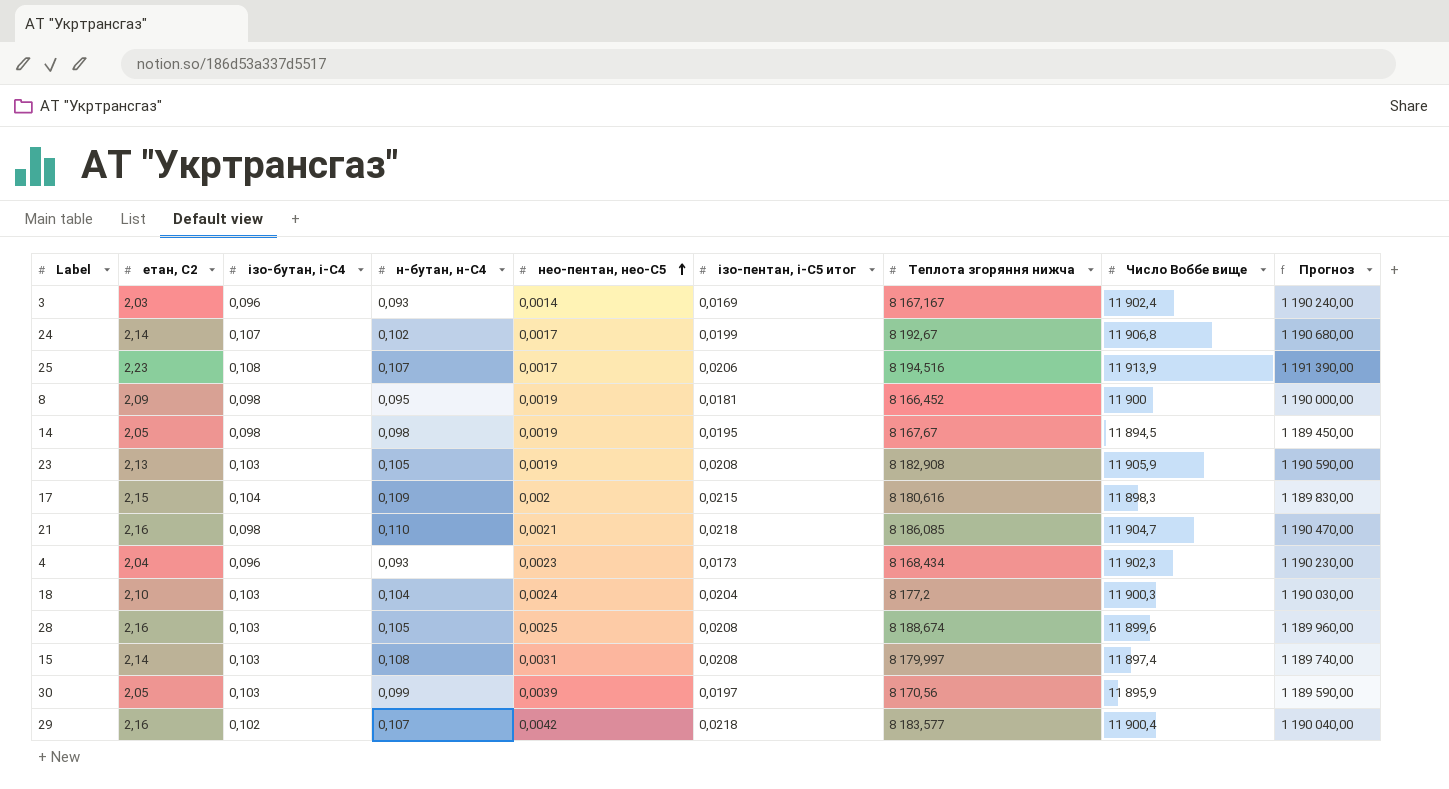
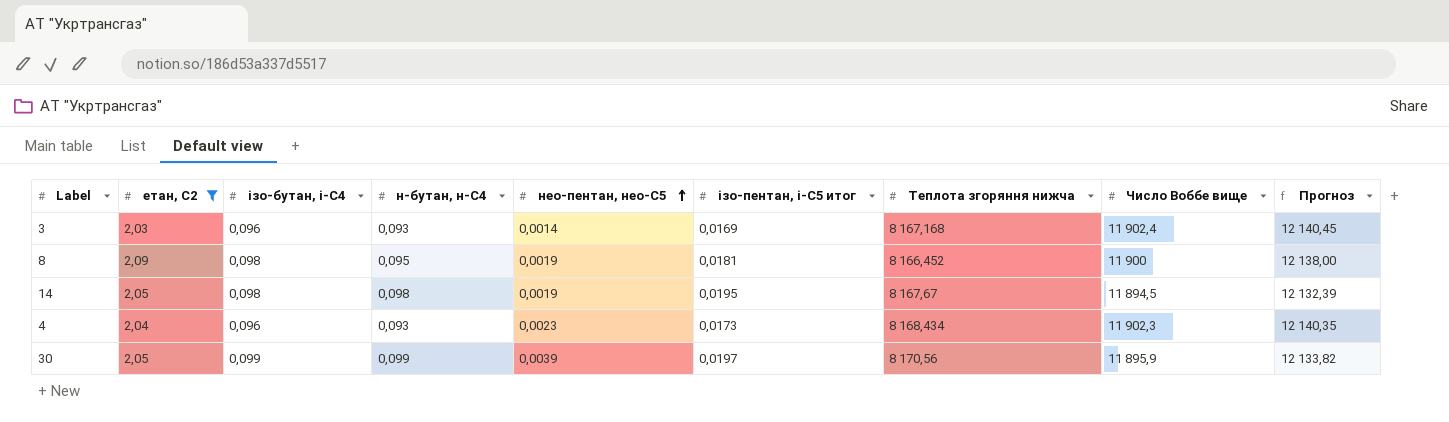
filter: none -> етан, С2 <= 2,09
column Прогноз | formula: [Число Воббе вище] * 100 -> [Число Воббе вище] * 1,02
3 | Теплота згоряння нижча: 8 167,167 -> 8 167,168
30 | ізо-бутан, і-С4: 0,103 -> 0,099

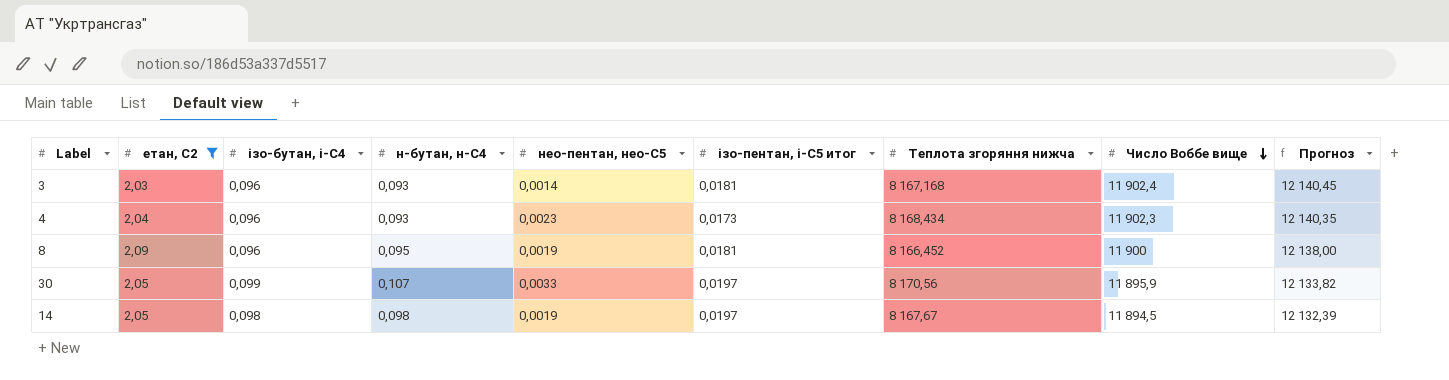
row order: нео-пентан, нео-С5 ascending -> Число Воббе вище descending
3 | ізо-пентан, і-С5 итог: 0,0169 -> 0,0181
8 | ізо-бутан, і-С4: 0,098 -> 0,096
30 | н-бутан, н-С4: 0,099 -> 0,107
30 | нео-пентан, нео-С5: 0,0039 -> 0,0033
14 | ізо-пентан, і-С5 итог: 0,0195 -> 0,0197

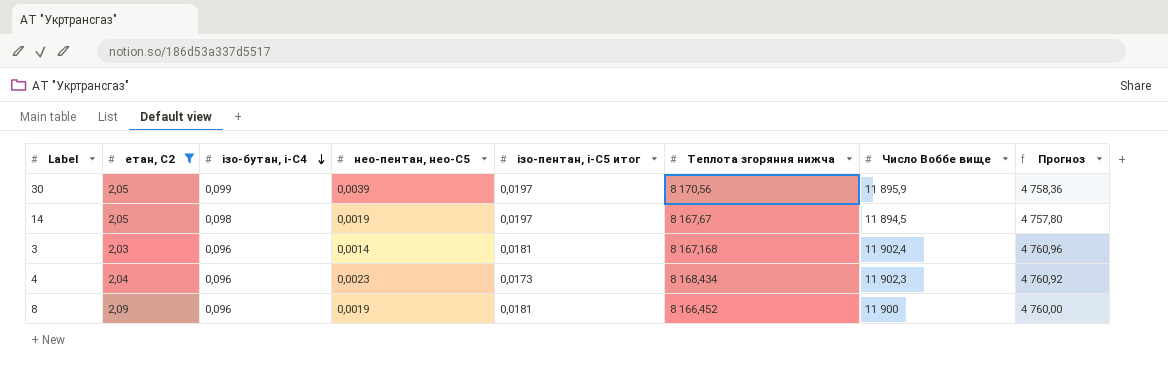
row order: Число Воббе вище descending -> ізо-бутан, і-С4 descending
column н-бутан, н-С4 | position: 4 -> none
column Прогноз | formula: [Число Воббе вище] * 1,02 -> [Число Воббе вище] * 0,4
30 | нео-пентан, нео-С5: 0,0033 -> 0,0039

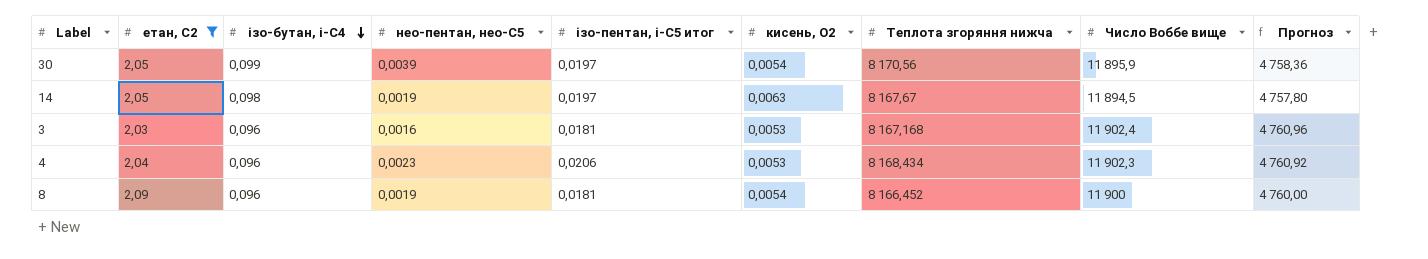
column кисень, О2 | position: none -> 6
3 | нео-пентан, нео-С5: 0,0014 -> 0,0016
4 | ізо-пентан, і-С5 итог: 0,0173 -> 0,0206

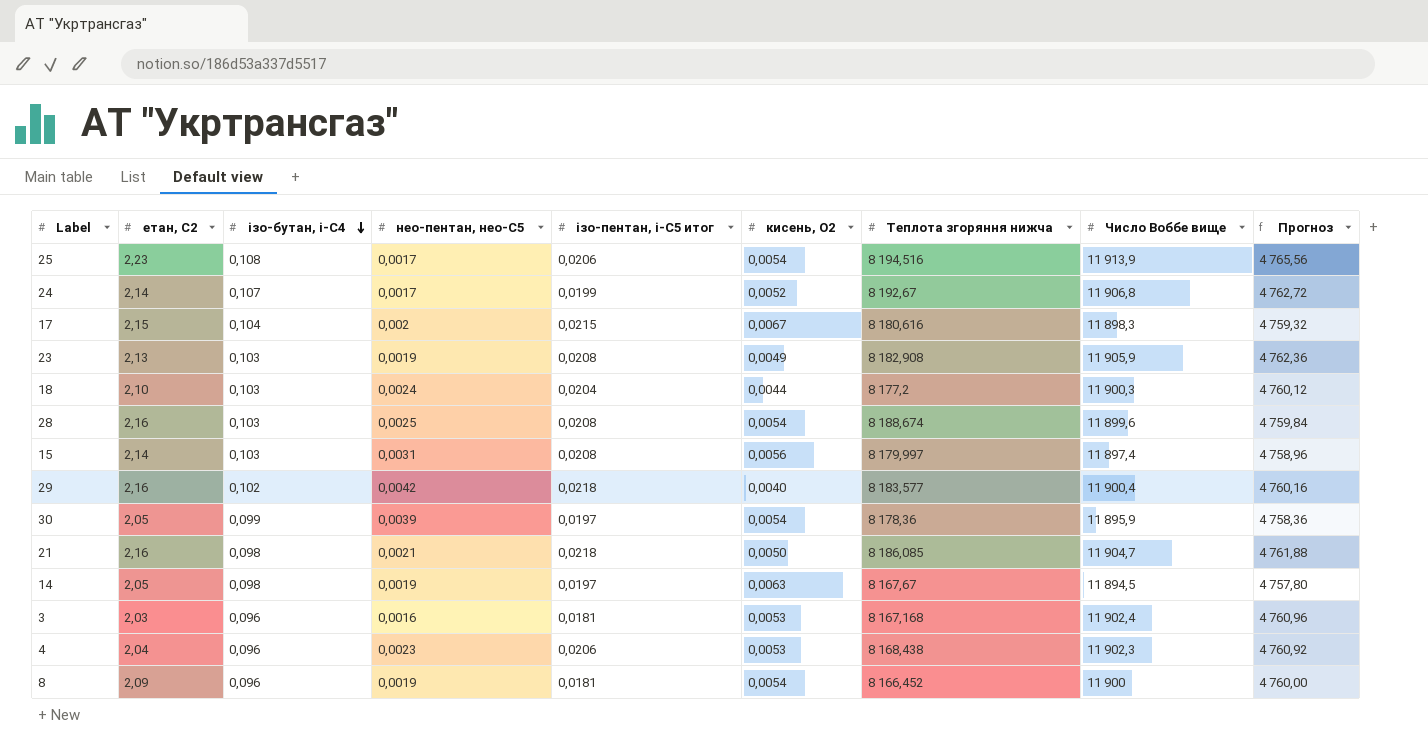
filter: етан, С2 <= 2,09 -> none
30 | Теплота згоряння нижча: 8 170,56 -> 8 178,36
4 | Теплота згоряння нижча: 8 168,434 -> 8 168,438

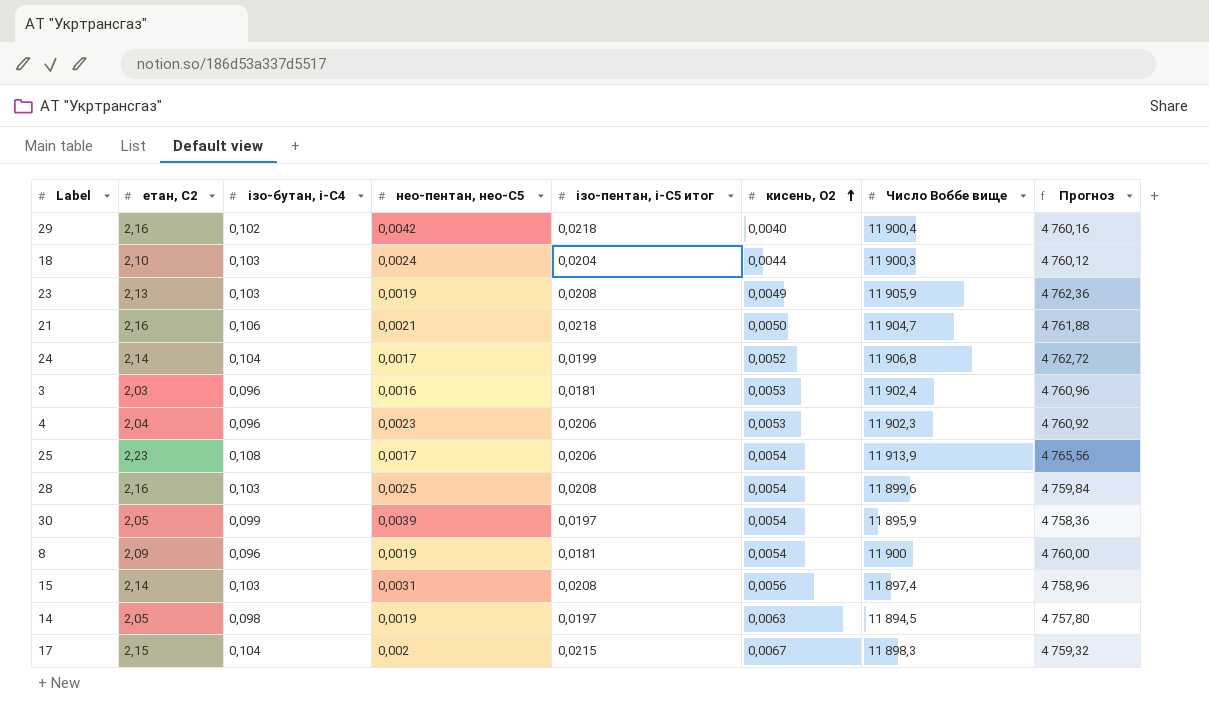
row order: ізо-бутан, і-С4 descending -> кисень, О2 ascending
column Теплота згоряння нижча | position: 7 -> none
21 | ізо-бутан, і-С4: 0,098 -> 0,106
24 | ізо-бутан, і-С4: 0,107 -> 0,104

